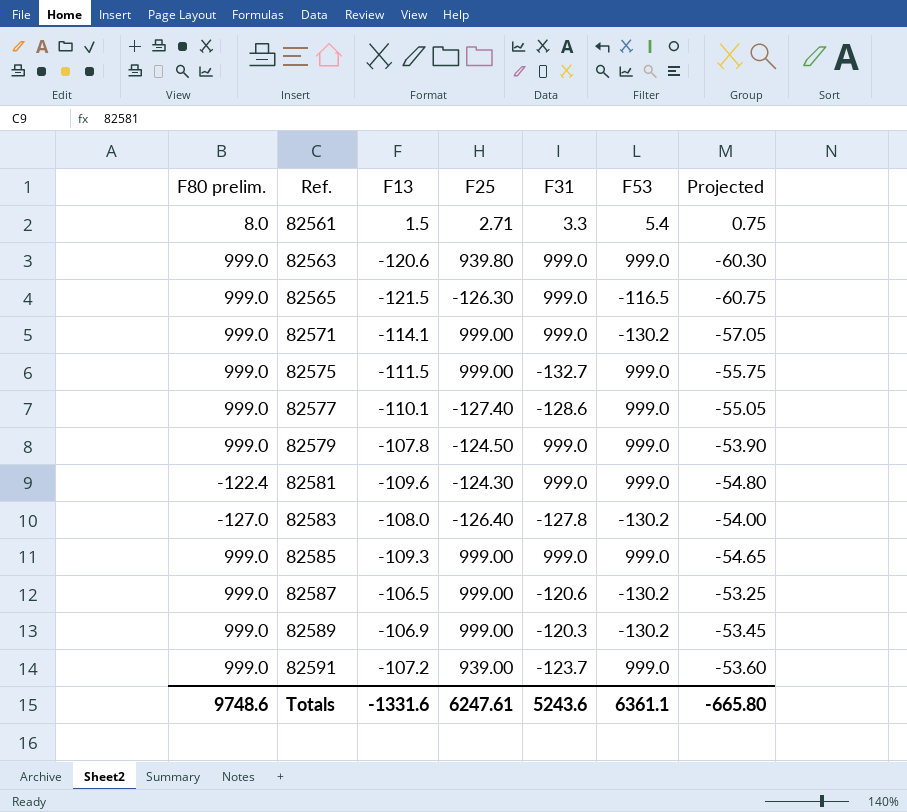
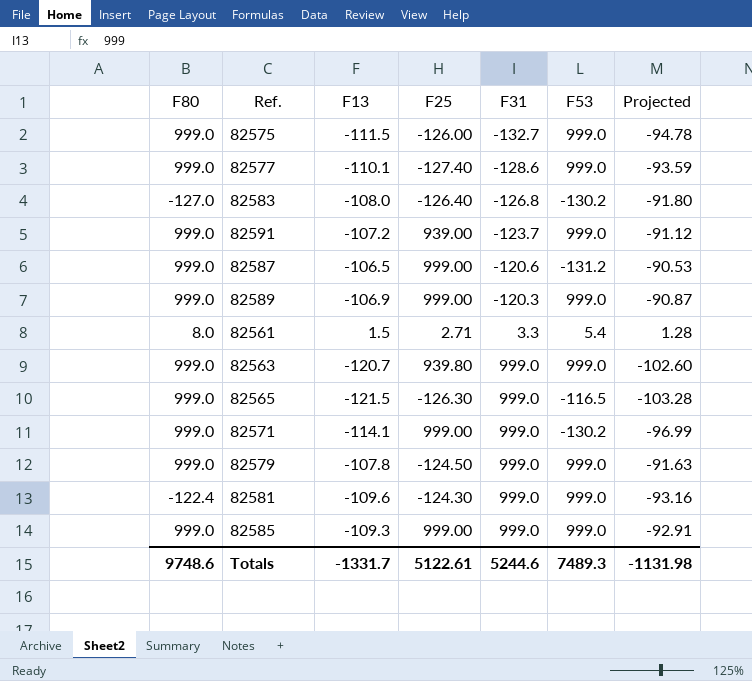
row order: Ref. ascending -> F31 ascending
column name: F80 prelim. -> F80
column Projected | formula: [F13] * 0.5 -> [F13] * 0.85
82575 | F25: 999.00 -> -126.00
82583 | F31: -127.8 -> -126.8
82587 | F53: -130.2 -> -131.2
82589 | F53: -130.2 -> 999.0
82563 | F13: -120.6 -> -120.7
Totals | F13: -1331.6 -> -1331.7
Totals | F25: 6247.61 -> 5122.61
Totals | F31: 5243.6 -> 5244.6
Totals | F53: 6361.1 -> 7489.3
Totals | Projected: -665.80 -> -1131.98

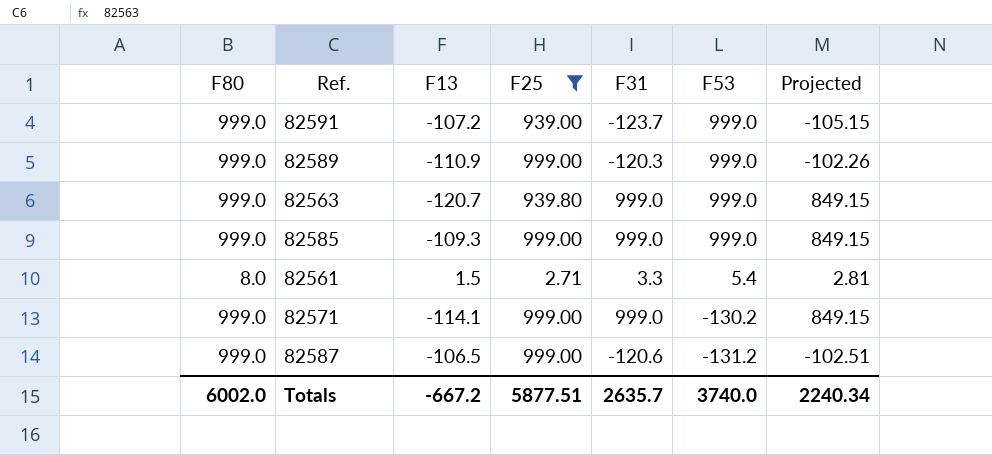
filter: none -> F25 >= 2.71
row order: F31 ascending -> F53 descending
column Projected | formula: [F13] * 0.85 -> [F31] * 0.85
82589 | F13: -106.9 -> -110.9
Totals | F80: 9748.6 -> 6002.0
Totals | F13: -1331.7 -> -667.2
Totals | F25: 5122.61 -> 5877.51
Totals | F31: 5244.6 -> 2635.7
Totals | F53: 7489.3 -> 3740.0
Totals | Projected: -1131.98 -> 2240.34

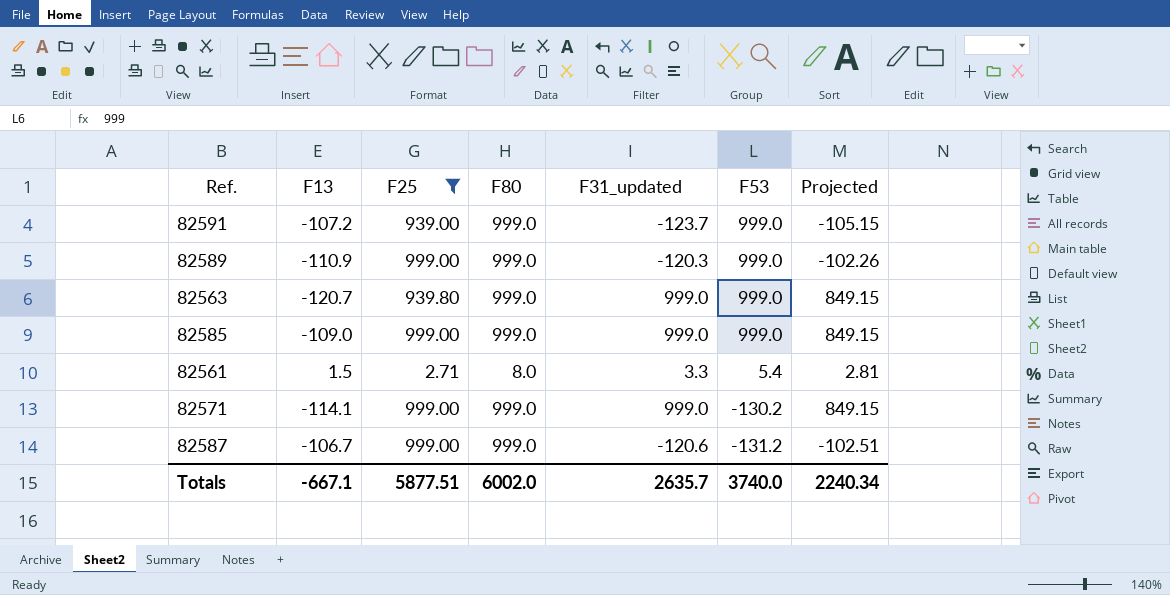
column F80 | position: 1 -> 4
column name: F31 -> F31_updated
82585 | F13: -109.3 -> -109.0
82587 | F13: -106.5 -> -106.7
Totals | F13: -667.2 -> -667.1

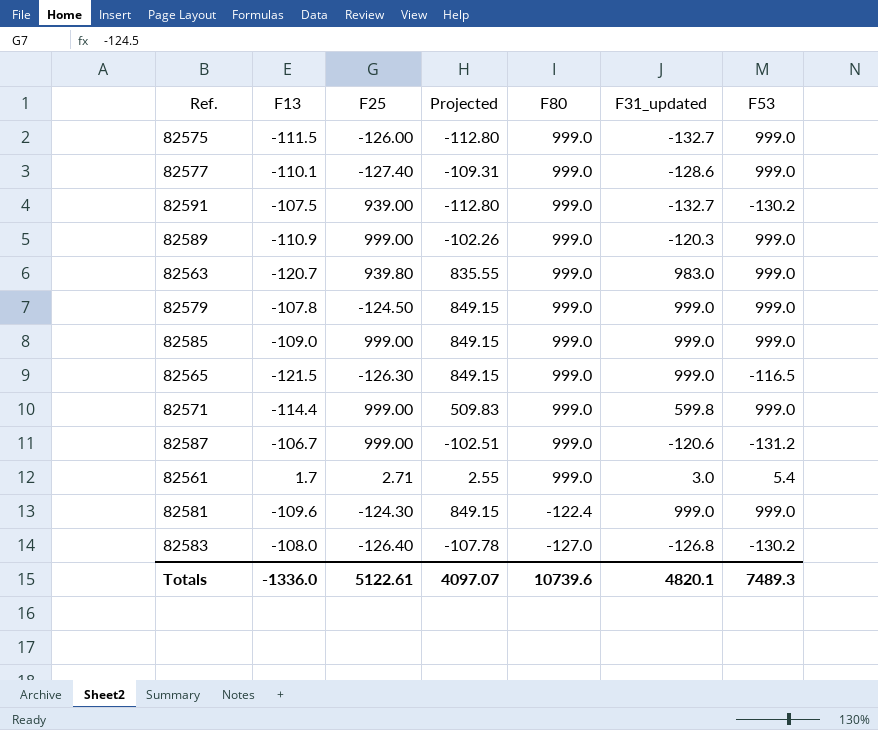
filter: F25 >= 2.71 -> none
row order: F53 descending -> F80 descending
column Projected | position: 7 -> 4
82591 | F13: -107.2 -> -107.5
82591 | Projected: -105.15 -> -112.80
82591 | F31_updated: -123.7 -> -132.7
82591 | F53: 999.0 -> -130.2
82563 | Projected: 849.15 -> 835.55
82563 | F31_updated: 999.0 -> 983.0
82571 | F13: -114.1 -> -114.4
82571 | Projected: 849.15 -> 509.83
82571 | F31_updated: 999.0 -> 599.8
82571 | F53: -130.2 -> 999.0
82561 | F13: 1.5 -> 1.7
82561 | Projected: 2.81 -> 2.55
82561 | F80: 8.0 -> 999.0
82561 | F31_updated: 3.3 -> 3.0
Totals | F13: -667.1 -> -1336.0
Totals | F25: 5877.51 -> 5122.61
Totals | Projected: 2240.34 -> 4097.07
Totals | F80: 6002.0 -> 10739.6
Totals | F31_updated: 2635.7 -> 4820.1
Totals | F53: 3740.0 -> 7489.3

